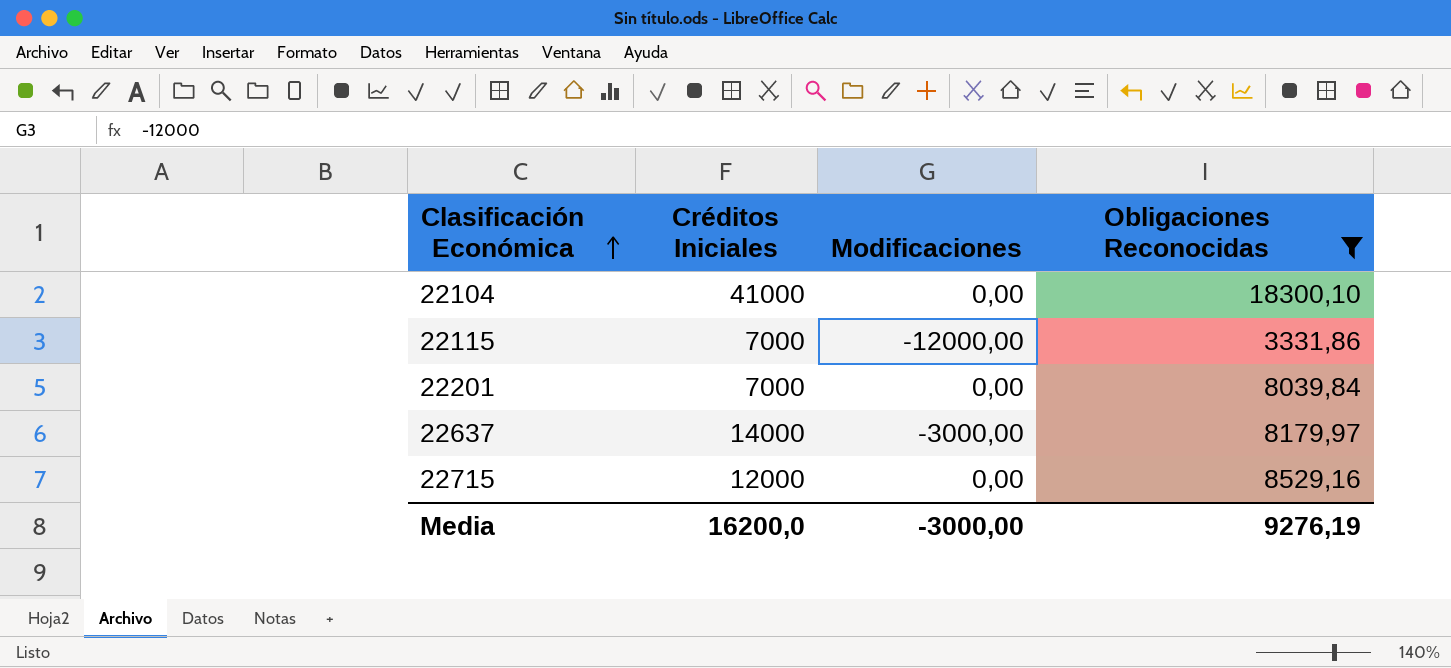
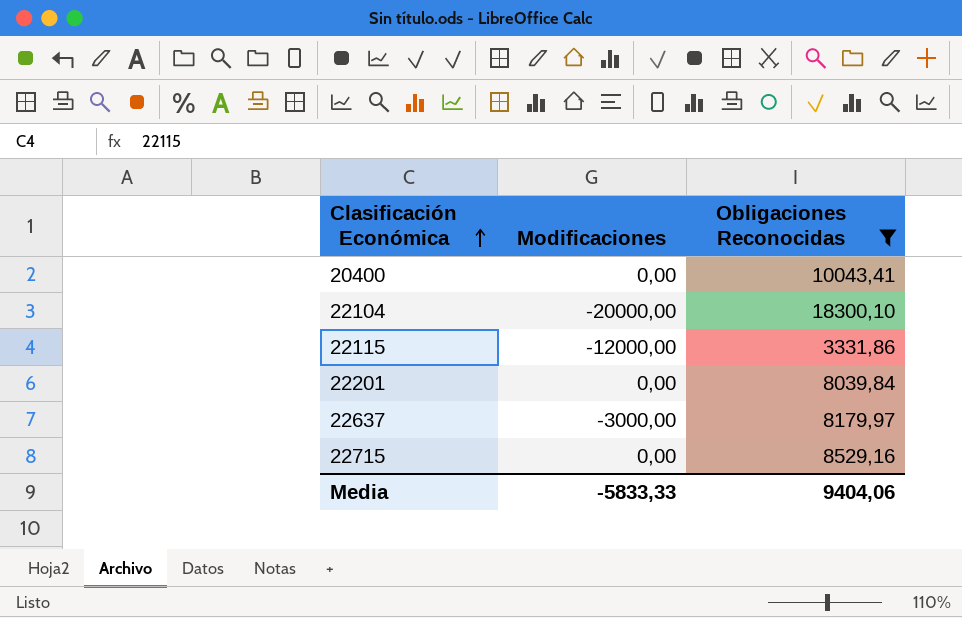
column Créditos Iniciales | position: 2 -> none
row 20400: none -> 0,00 | 10043,41
22104 | Modificaciones: 0,00 -> -20000,00
Media | Modificaciones: -3000,00 -> -5833,33
Media | Obligaciones Reconocidas: 9276,19 -> 9404,06

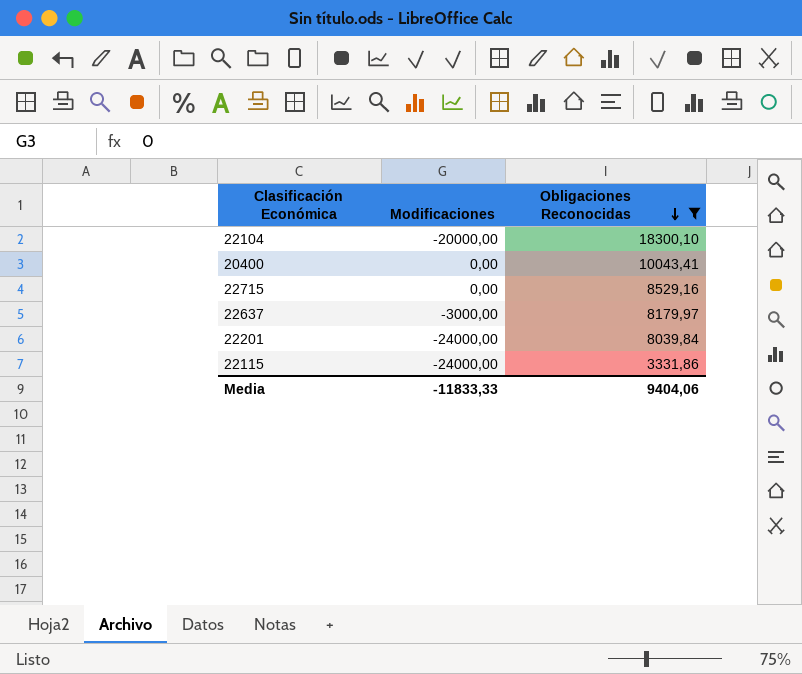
row order: Clasificación Económica ascending -> Obligaciones Reconocidas descending
22201 | Modificaciones: 0,00 -> -24000,00
22115 | Modificaciones: -12000,00 -> -24000,00
Media | Modificaciones: -5833,33 -> -11833,33

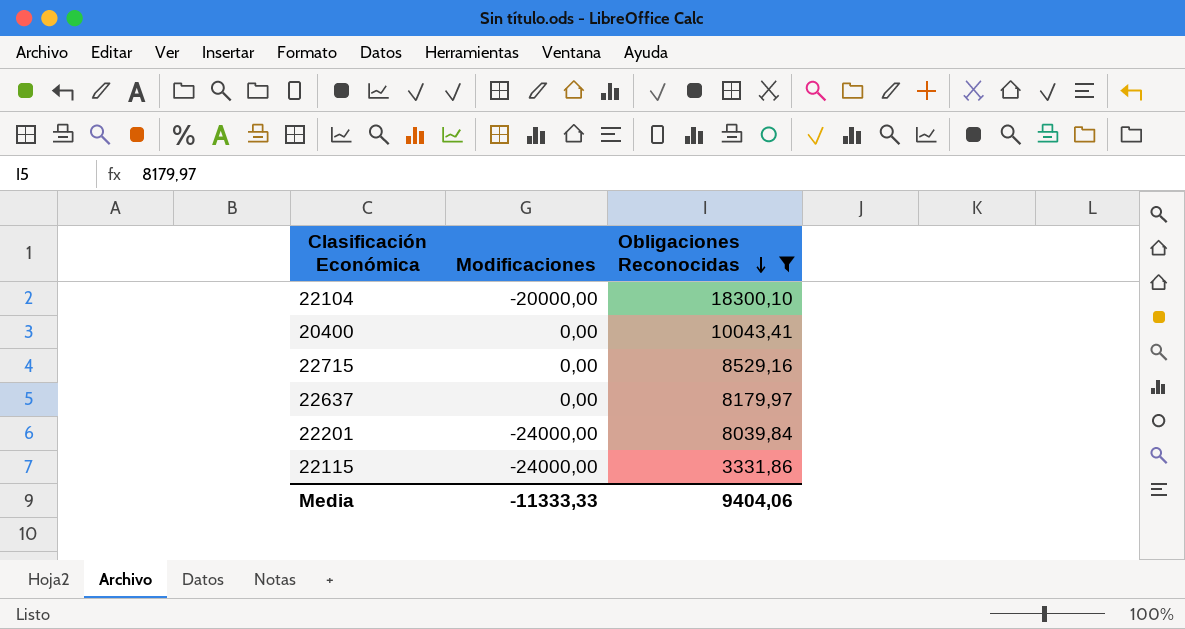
22637 | Modificaciones: -3000,00 -> 0,00
Media | Modificaciones: -11833,33 -> -11333,33

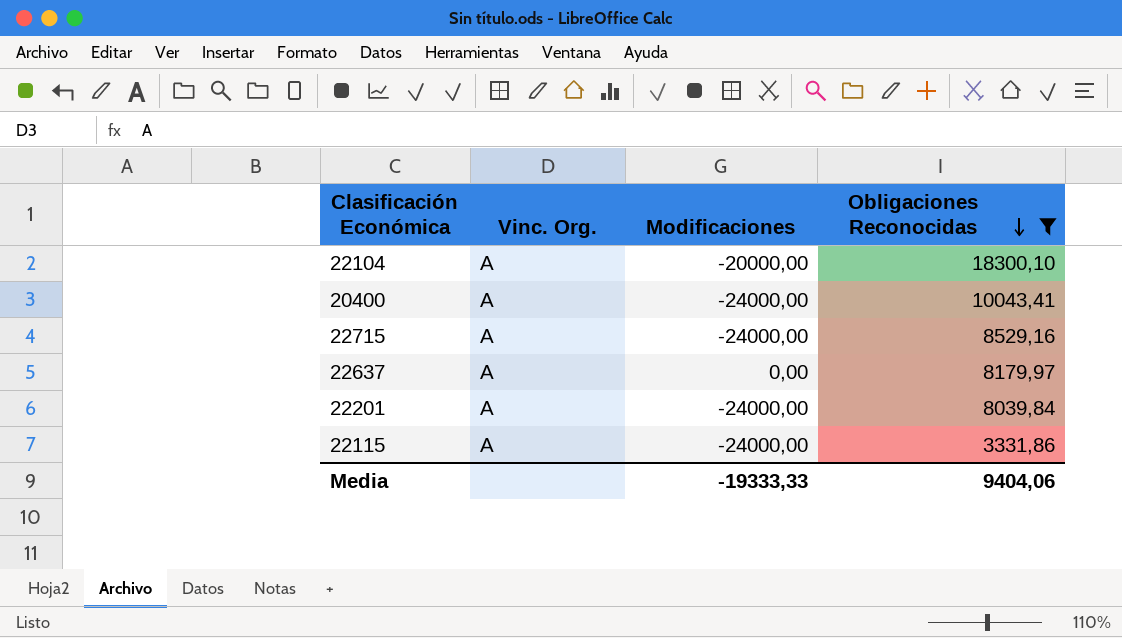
column Vinc. Org. | position: none -> 2
20400 | Modificaciones: 0,00 -> -24000,00
22715 | Modificaciones: 0,00 -> -24000,00
Media | Modificaciones: -11333,33 -> -19333,33

